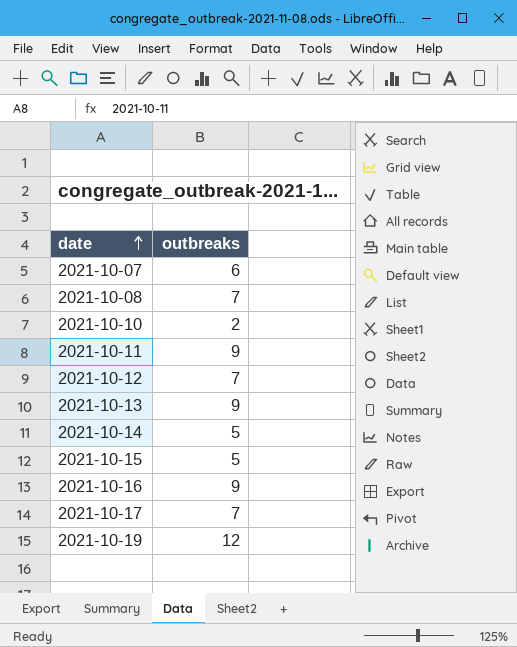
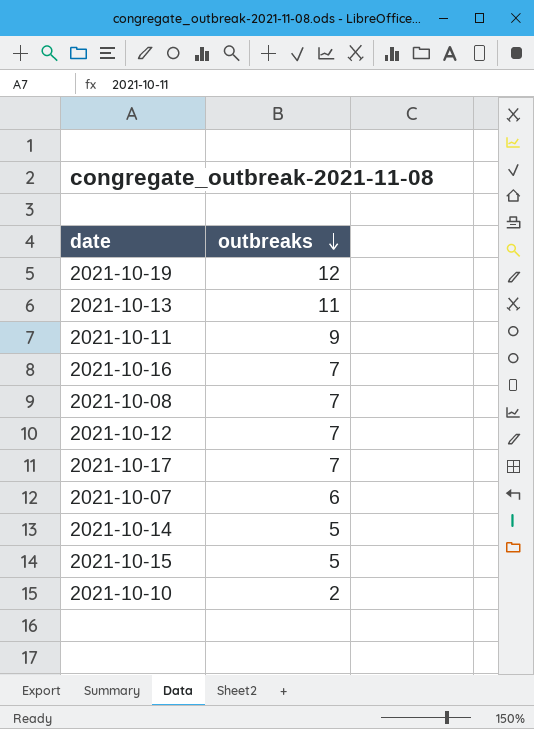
row order: date ascending -> outbreaks descending
2021-10-13 | outbreaks: 9 -> 11
2021-10-16 | outbreaks: 9 -> 7

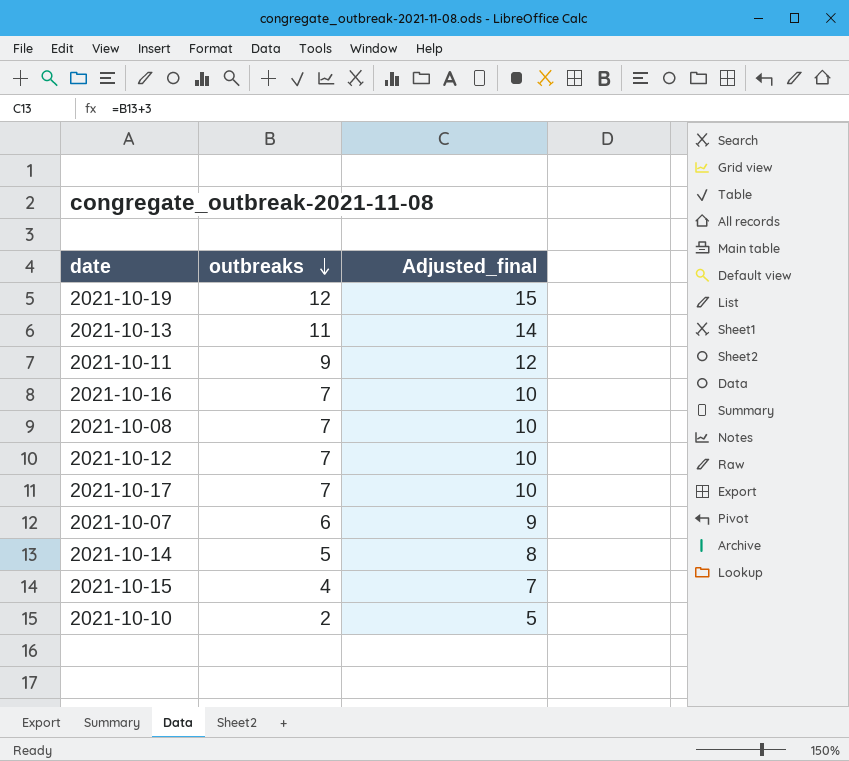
column Adjusted_final | formula: none -> [outbreaks] + 3
2021-10-15 | outbreaks: 5 -> 4

